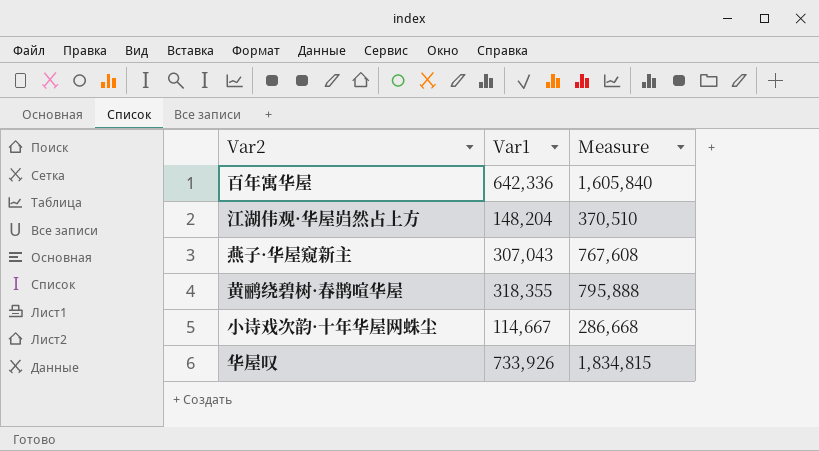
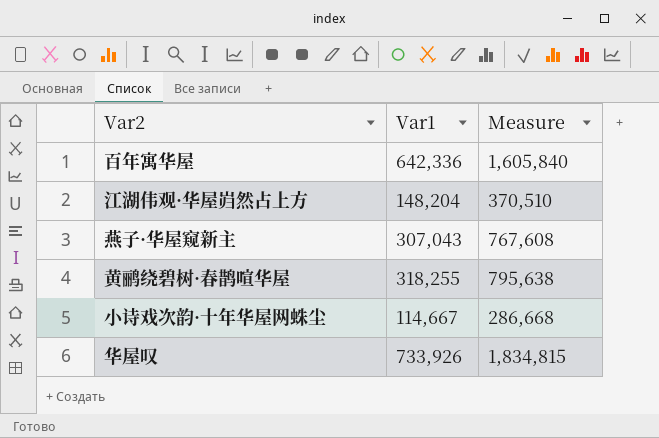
黄鹂绕碧树·春鹊喧华屋 | Var1: 318,355 -> 318,255
黄鹂绕碧树·春鹊喧华屋 | Measure: 795,888 -> 795,638

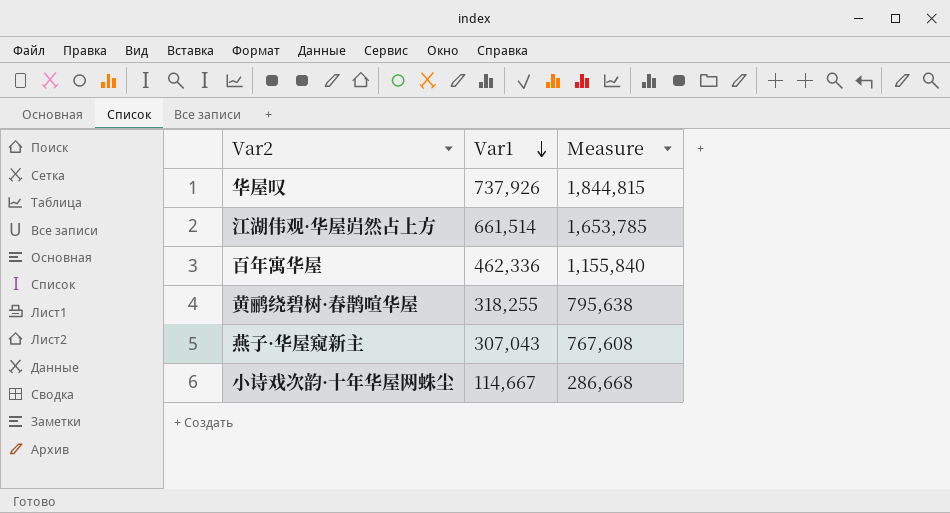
row order: none -> Var1 descending
华屋叹 | Var1: 733,926 -> 737,926
华屋叹 | Measure: 1,834,815 -> 1,844,815
江湖伟观·华屋岿然占上方 | Var1: 148,204 -> 661,514
江湖伟观·华屋岿然占上方 | Measure: 370,510 -> 1,653,785
百年寓华屋 | Var1: 642,336 -> 462,336
百年寓华屋 | Measure: 1,605,840 -> 1,155,840

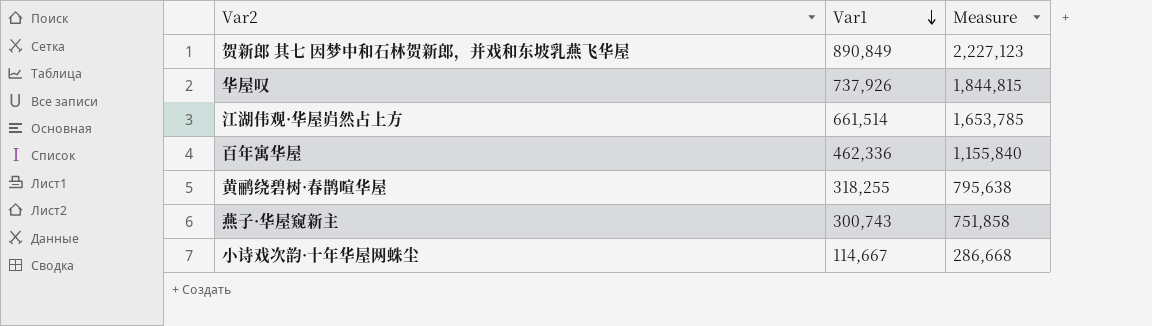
row 贺新郎 其七 因梦中和石林贺新郎，并戏和东坡乳燕飞华屋: none -> 890,849 | 2,227,123
燕子·华屋窥新主 | Var1: 307,043 -> 300,743
燕子·华屋窥新主 | Measure: 767,608 -> 751,858

